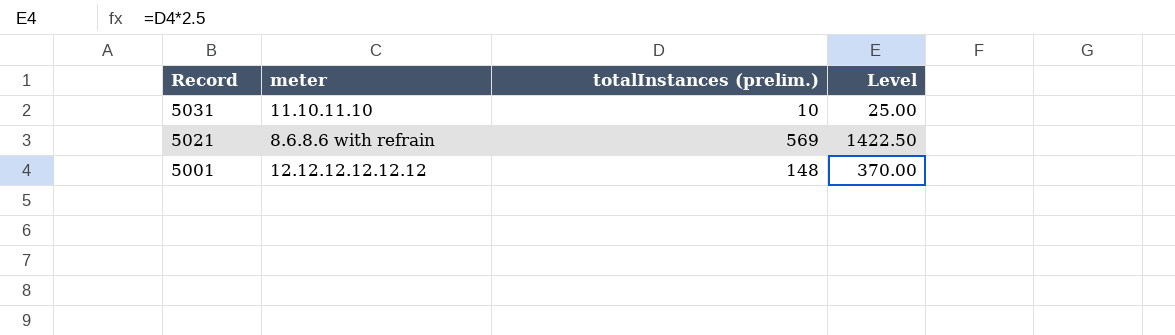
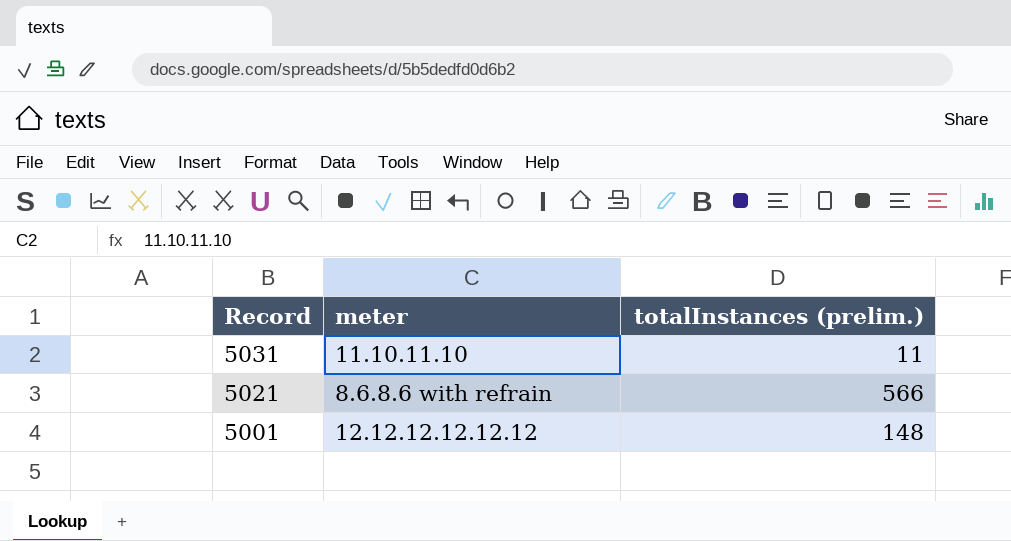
column Level | formula: [totalInstances (prelim.)] * 2.5 -> none
5031 | totalInstances (prelim.): 10 -> 11
5021 | totalInstances (prelim.): 569 -> 566

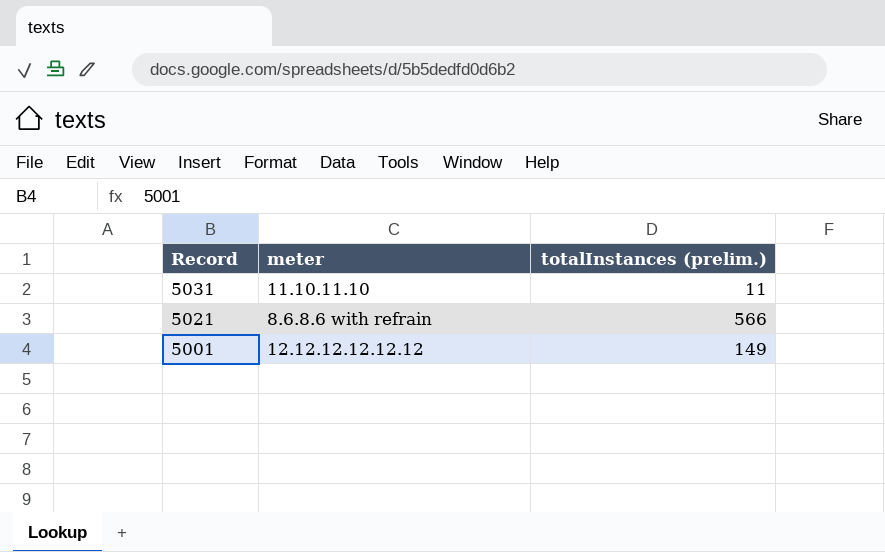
5001 | totalInstances (prelim.): 148 -> 149

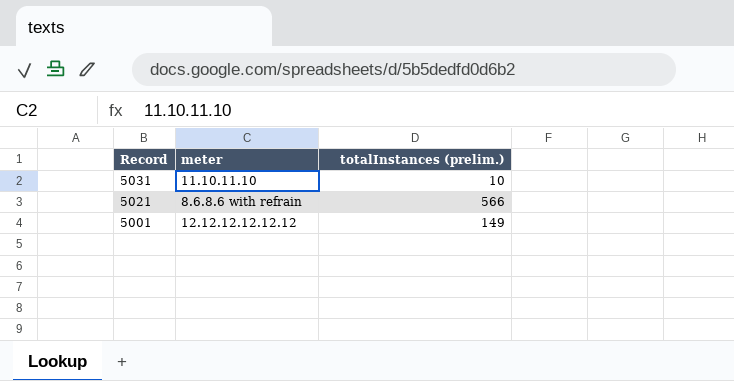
5031 | totalInstances (prelim.): 11 -> 10

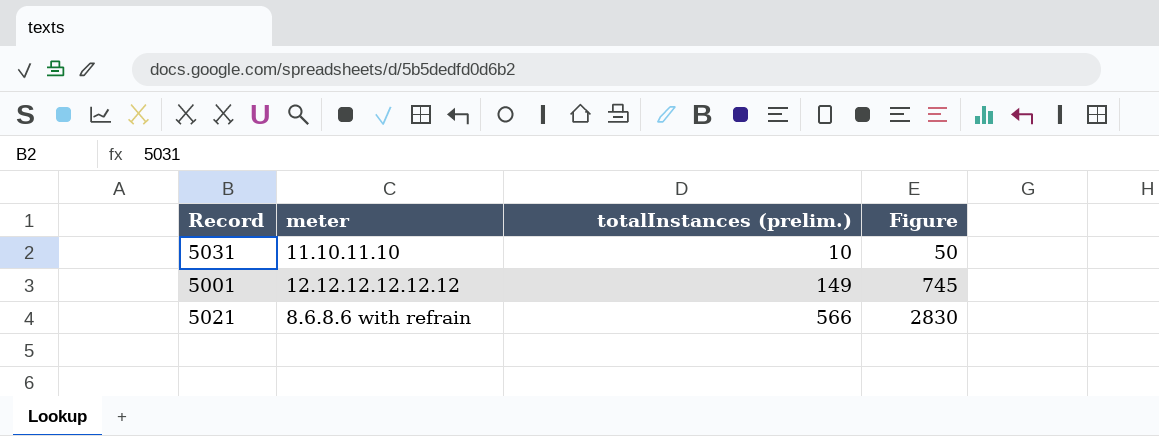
row order: Record descending -> totalInstances (prelim.) ascending
column Figure | formula: none -> [totalInstances (prelim.)] * 5

